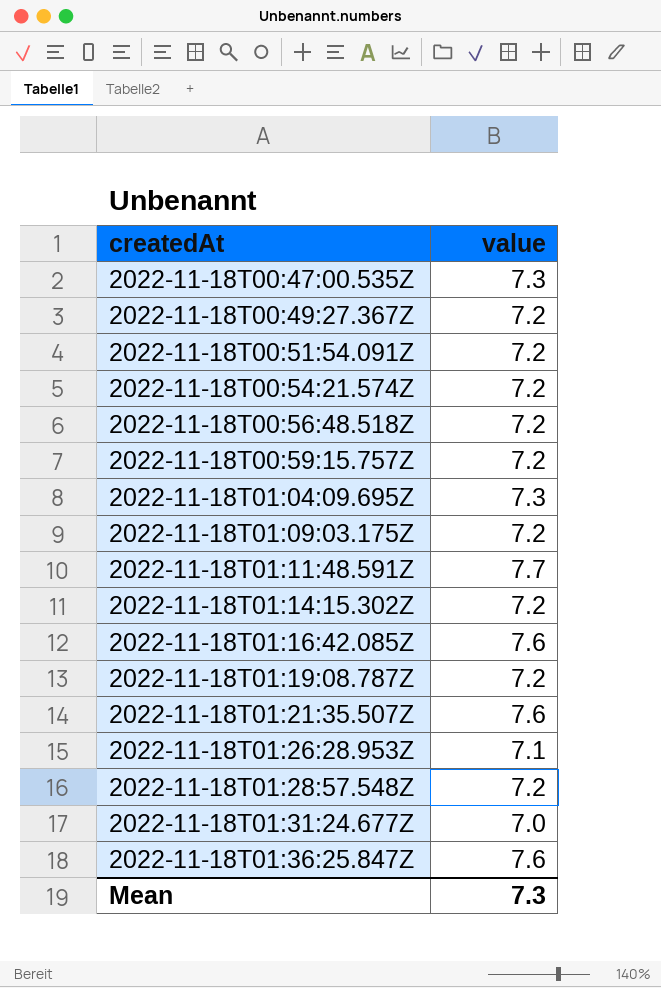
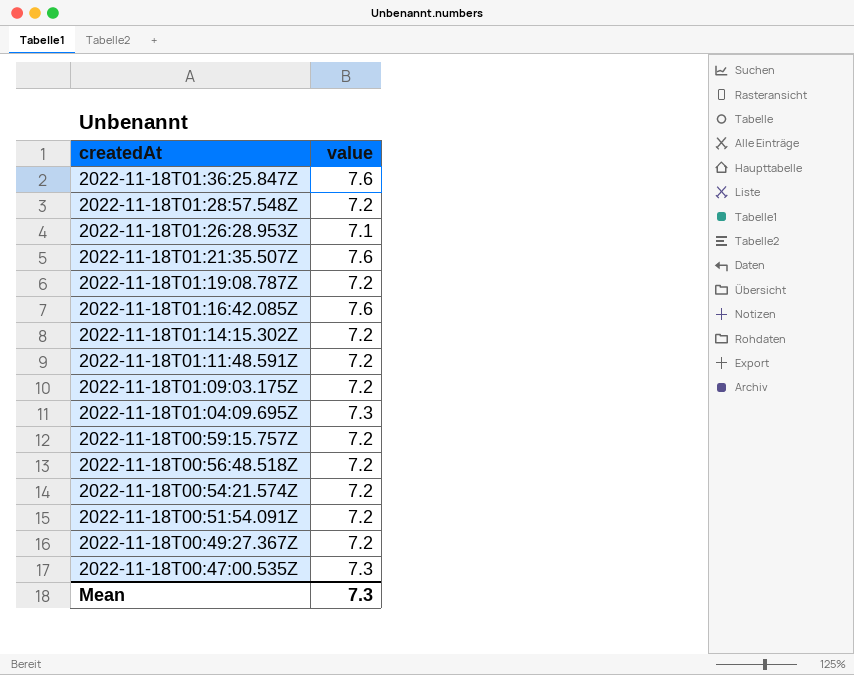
row order: createdAt ascending -> createdAt descending
row 2022-11-18T01:31:24.677Z: 7.0 -> none
2022-11-18T01:11:48.591Z | value: 7.7 -> 7.2

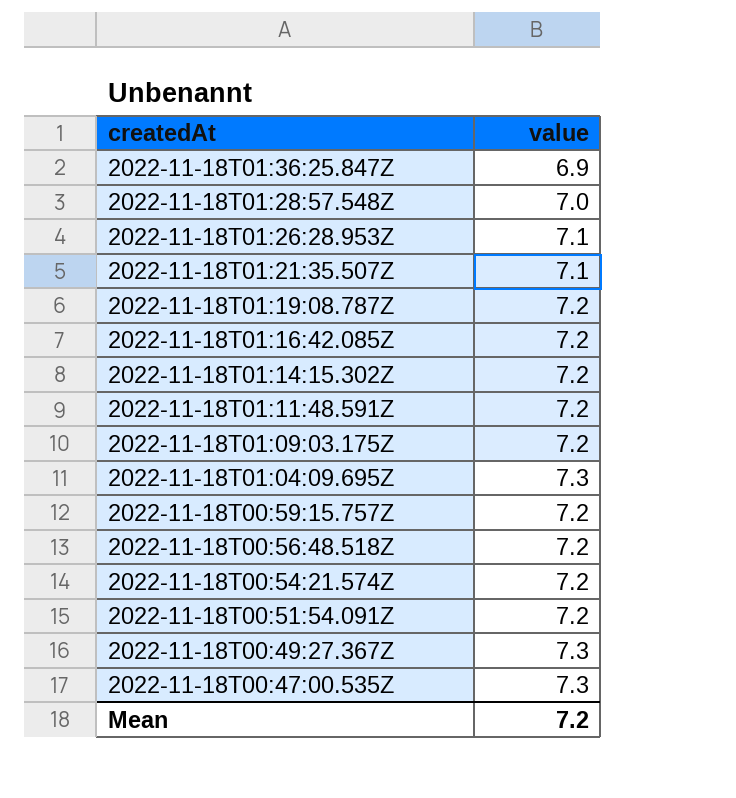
2022-11-18T01:36:25.847Z | value: 7.6 -> 6.9
2022-11-18T01:28:57.548Z | value: 7.2 -> 7.0
2022-11-18T01:21:35.507Z | value: 7.6 -> 7.1
2022-11-18T01:16:42.085Z | value: 7.6 -> 7.2
2022-11-18T00:49:27.367Z | value: 7.2 -> 7.3
Mean | value: 7.3 -> 7.2

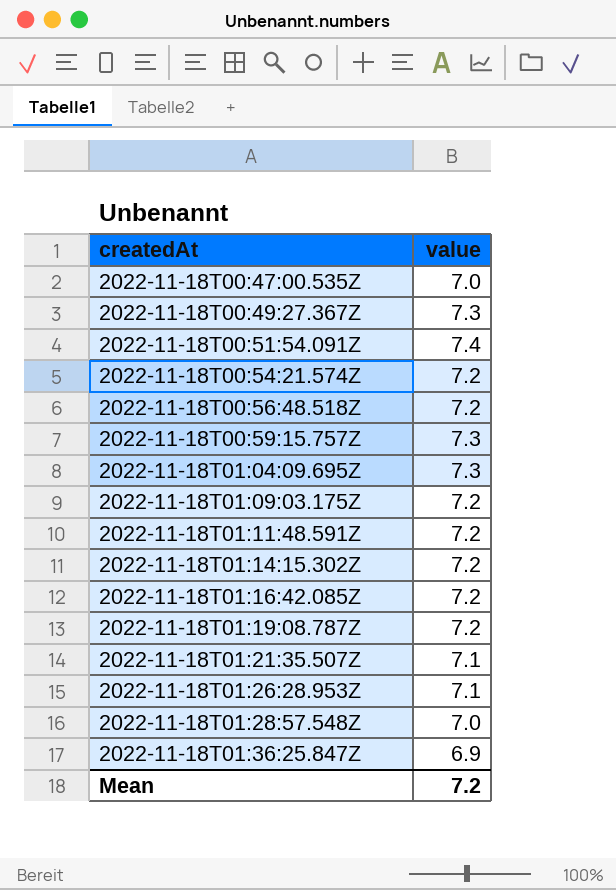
row order: createdAt descending -> createdAt ascending
2022-11-18T00:47:00.535Z | value: 7.3 -> 7.0
2022-11-18T00:51:54.091Z | value: 7.2 -> 7.4
2022-11-18T00:59:15.757Z | value: 7.2 -> 7.3

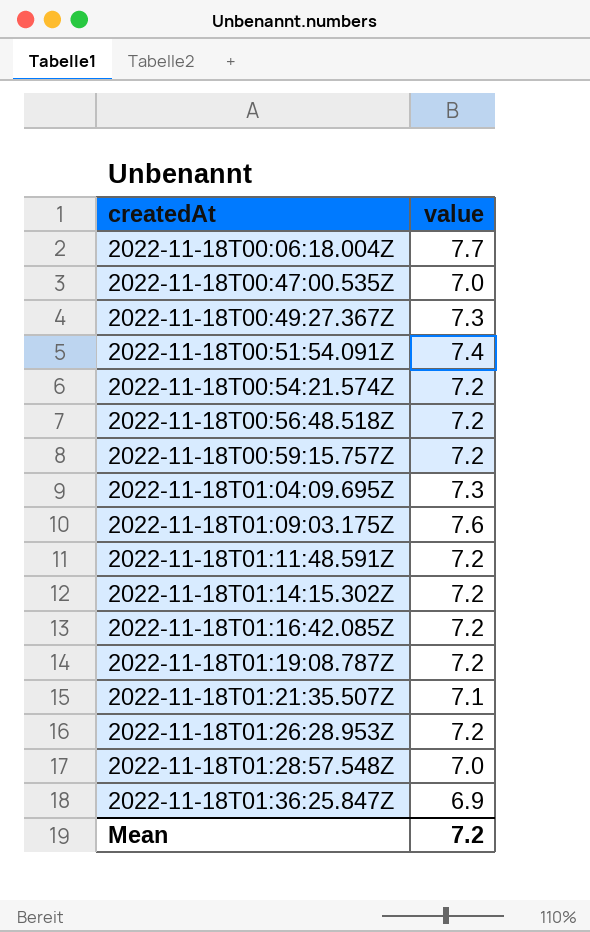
row 2022-11-18T00:06:18.004Z: none -> 7.7
2022-11-18T00:59:15.757Z | value: 7.3 -> 7.2
2022-11-18T01:09:03.175Z | value: 7.2 -> 7.6
2022-11-18T01:26:28.953Z | value: 7.1 -> 7.2

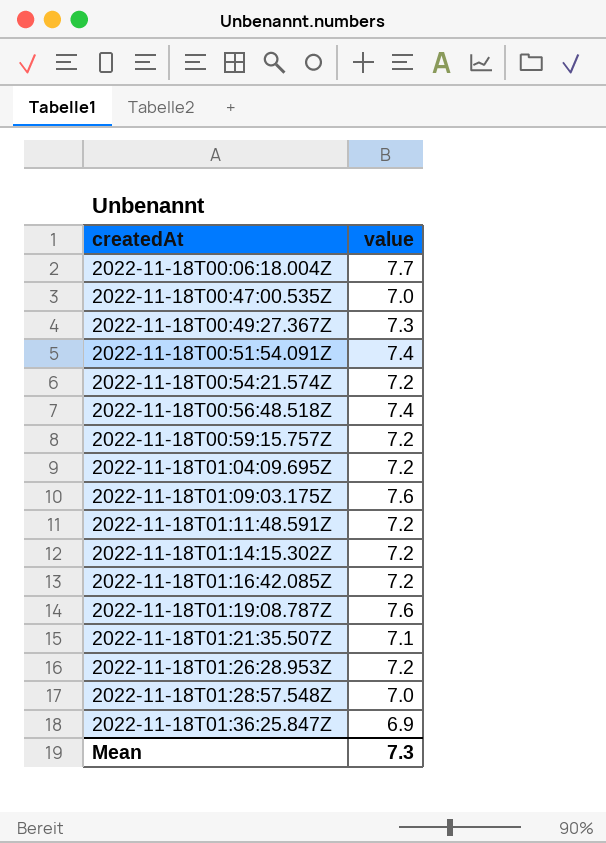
2022-11-18T00:56:48.518Z | value: 7.2 -> 7.4
2022-11-18T01:04:09.695Z | value: 7.3 -> 7.2
2022-11-18T01:19:08.787Z | value: 7.2 -> 7.6
Mean | value: 7.2 -> 7.3

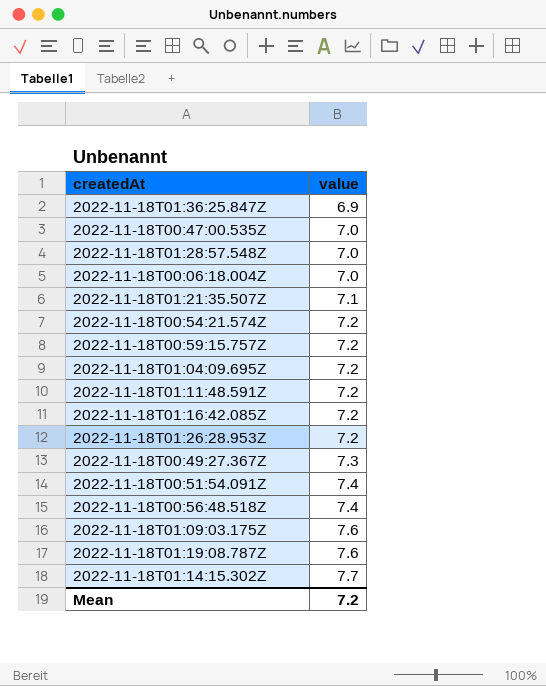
row order: createdAt ascending -> value ascending
2022-11-18T00:06:18.004Z | value: 7.7 -> 7.0
2022-11-18T01:14:15.302Z | value: 7.2 -> 7.7
Mean | value: 7.3 -> 7.2

